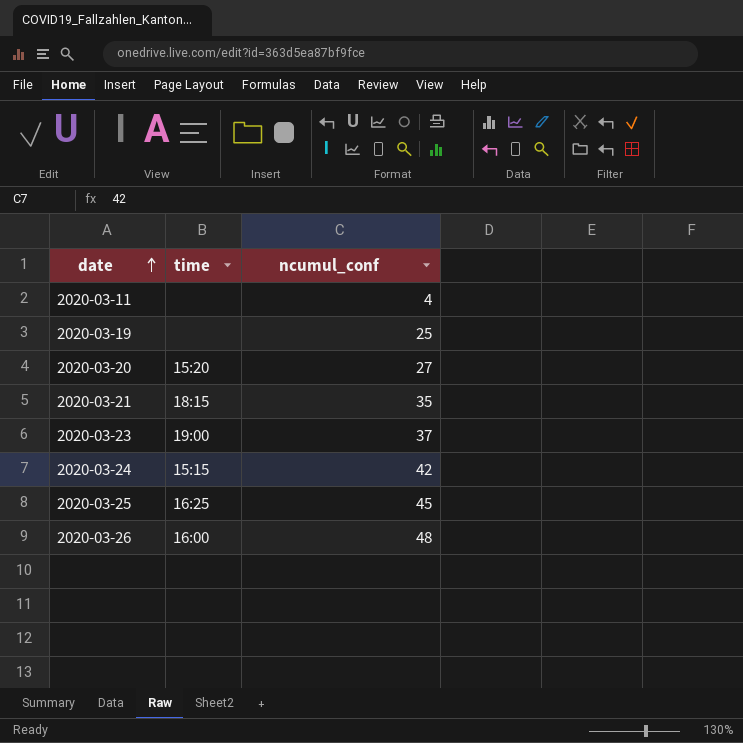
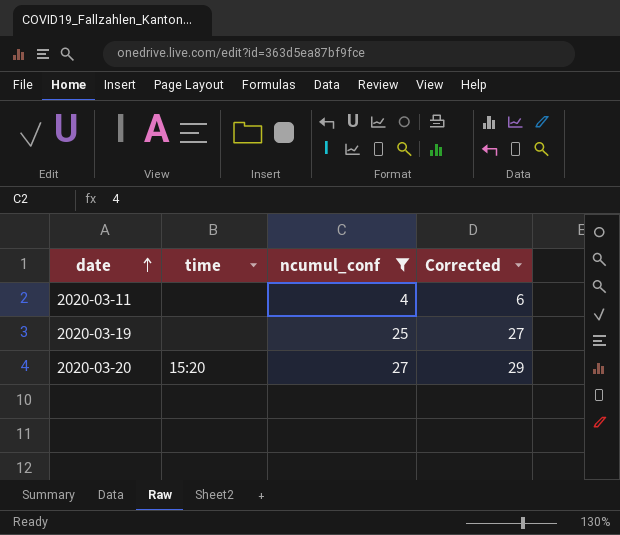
filter: none -> ncumul_conf <= 27
column Corrected | formula: none -> [ncumul_conf] + 2

